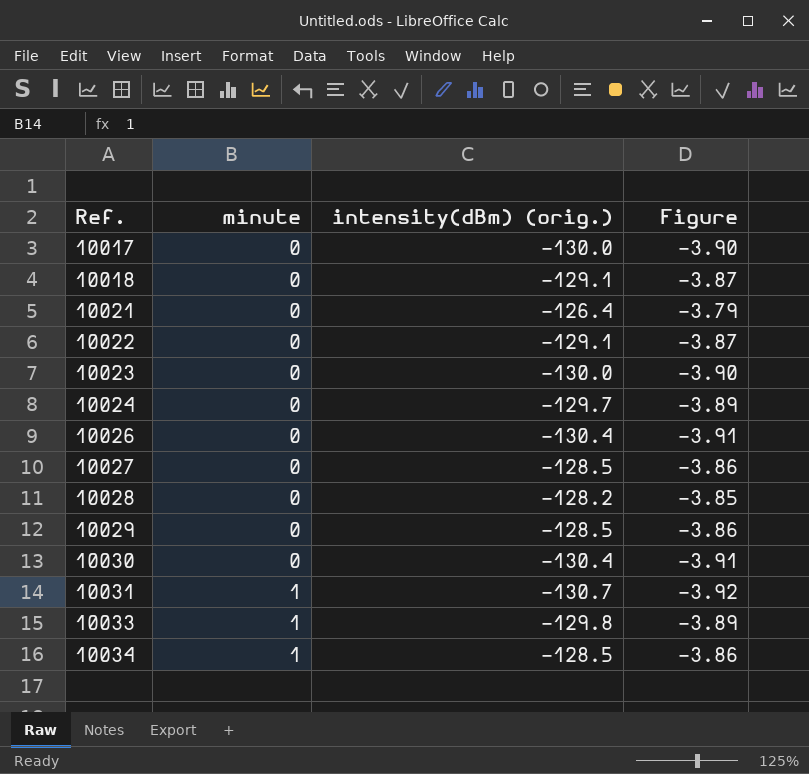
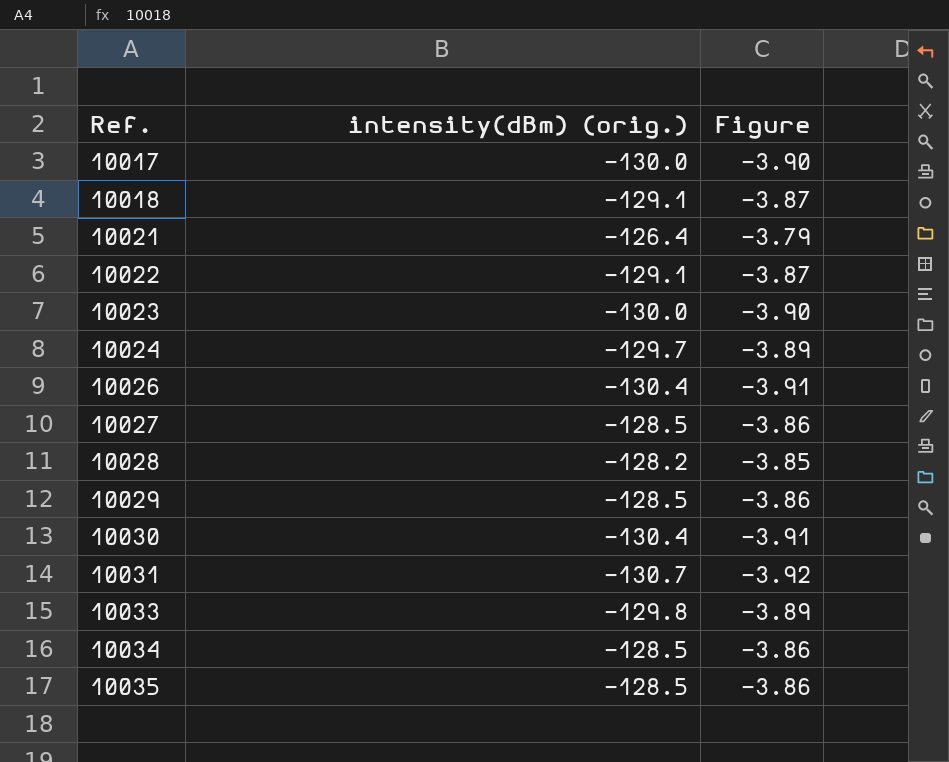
column minute | position: 2 -> none
row 10035: none -> -128.5 | -3.86

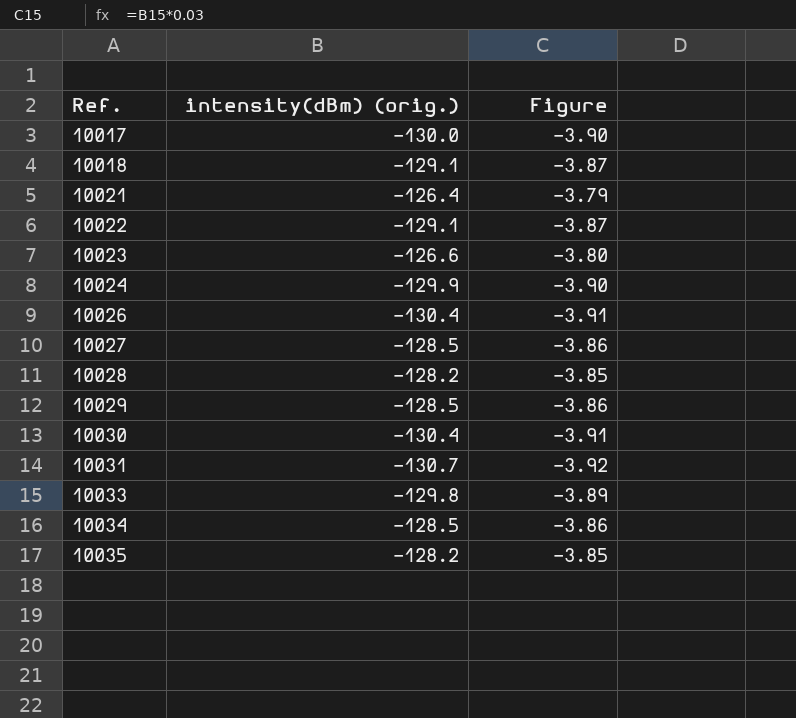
10023 | intensity(dBm) (orig.): -130.0 -> -126.6
10023 | Figure: -3.90 -> -3.80
10024 | intensity(dBm) (orig.): -129.7 -> -129.9
10024 | Figure: -3.89 -> -3.90
10035 | intensity(dBm) (orig.): -128.5 -> -128.2
10035 | Figure: -3.86 -> -3.85

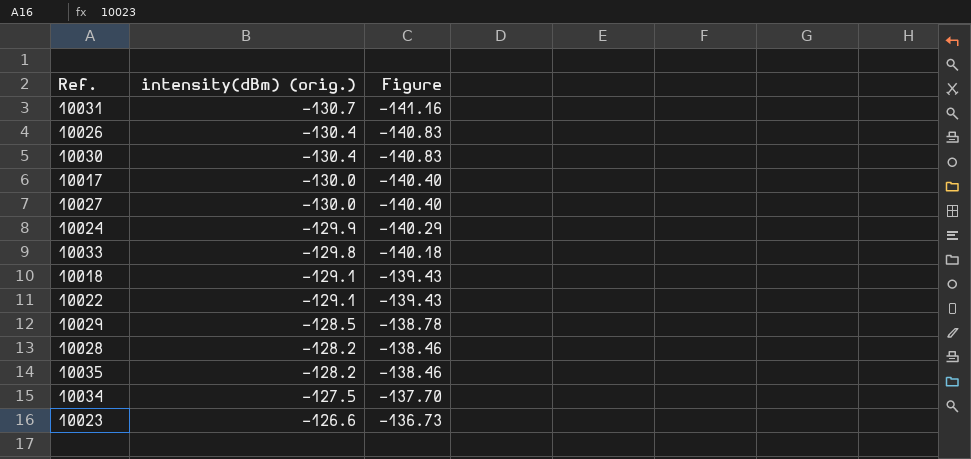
row order: Ref. ascending -> intensity(dBm) (orig.) ascending
column Figure | formula: [intensity(dBm) (orig.)] * 0.03 -> [intensity(dBm) (orig.)] * 1.08
row 10021: -126.4 | -3.79 -> none
10027 | intensity(dBm) (orig.): -128.5 -> -130.0
10034 | intensity(dBm) (orig.): -128.5 -> -127.5

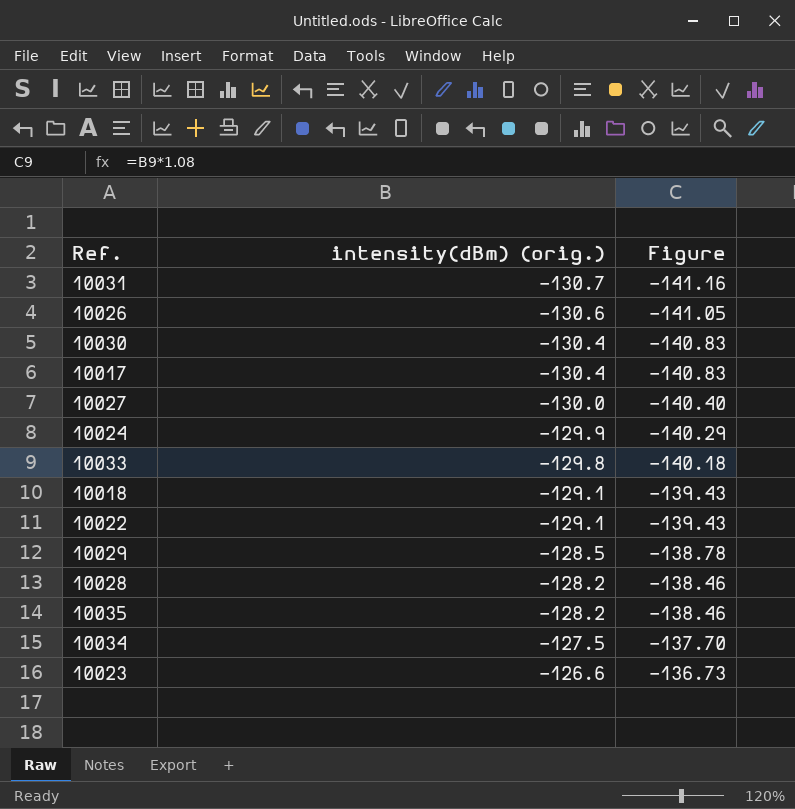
10026 | intensity(dBm) (orig.): -130.4 -> -130.6
10026 | Figure: -140.83 -> -141.05
10017 | intensity(dBm) (orig.): -130.0 -> -130.4
10017 | Figure: -140.40 -> -140.83

